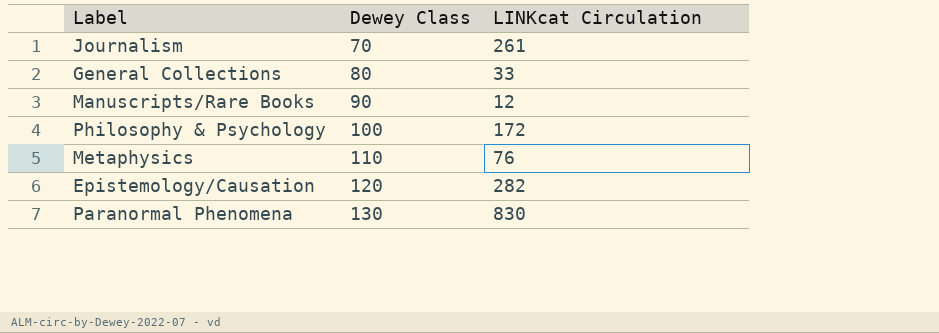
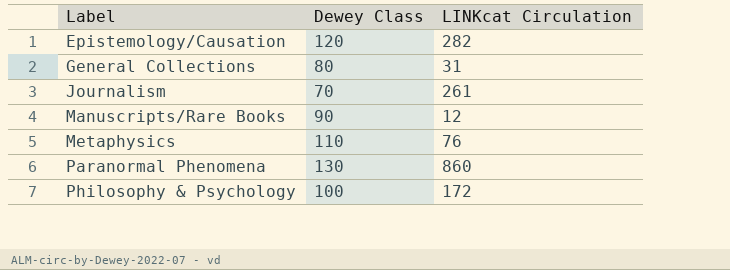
row order: Dewey Class ascending -> Label ascending
General Collections | LINKcat Circulation: 33 -> 31
Paranormal Phenomena | LINKcat Circulation: 830 -> 860

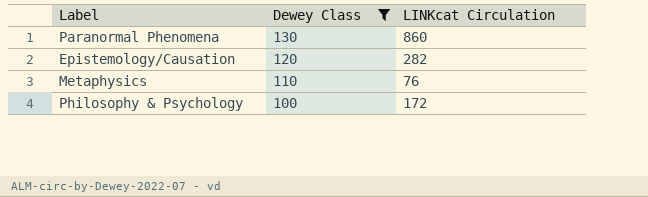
filter: none -> Dewey Class >= 100
row order: Label ascending -> Dewey Class descending

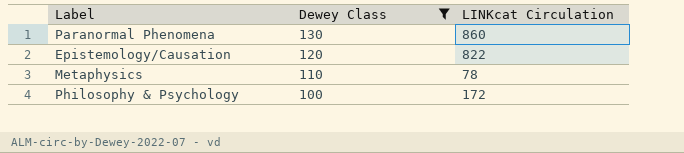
Epistemology/Causation | LINKcat Circulation: 282 -> 822
Metaphysics | LINKcat Circulation: 76 -> 78

